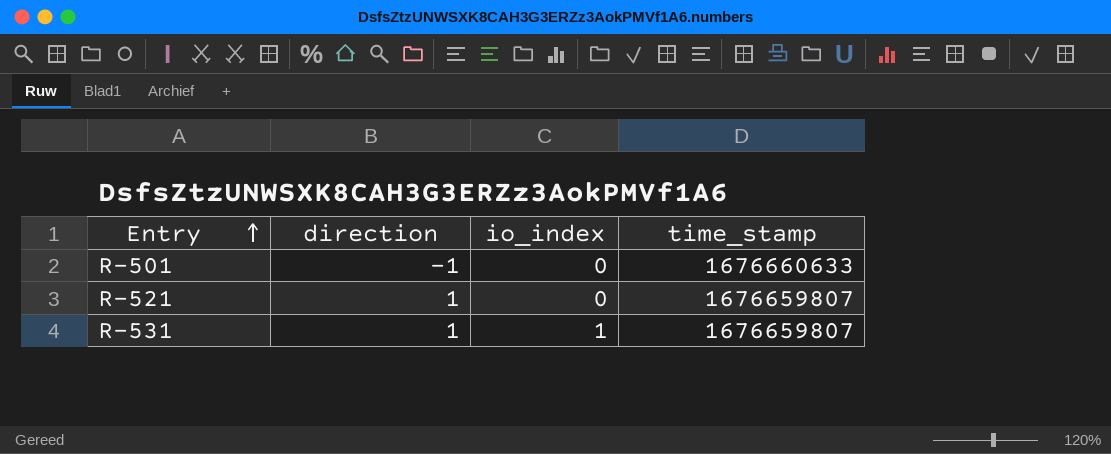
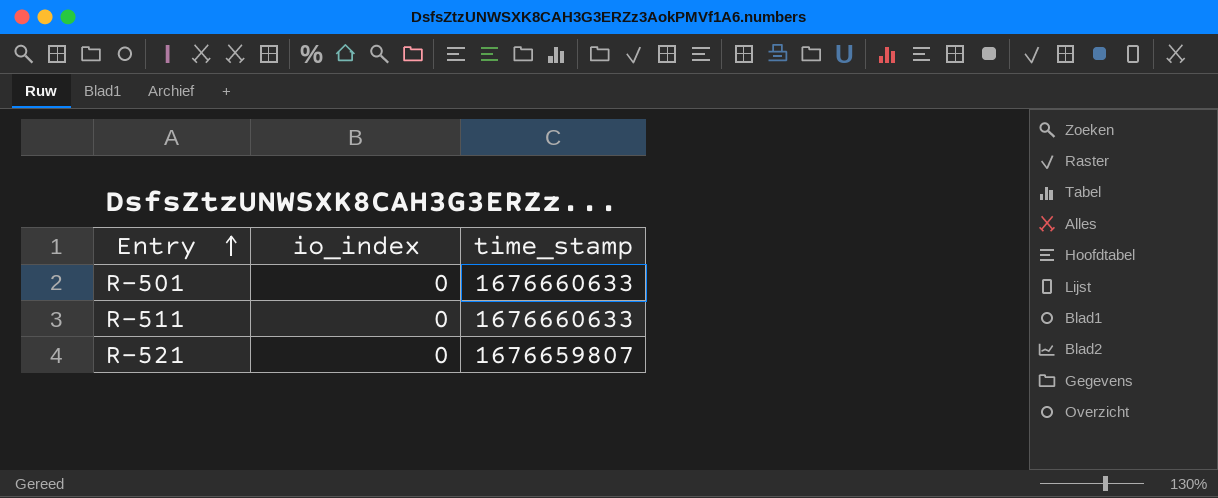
column direction | position: 2 -> none
row R-531: 1 | 1 | 1676659807 -> none
row R-511: none -> 0 | 1676660633

